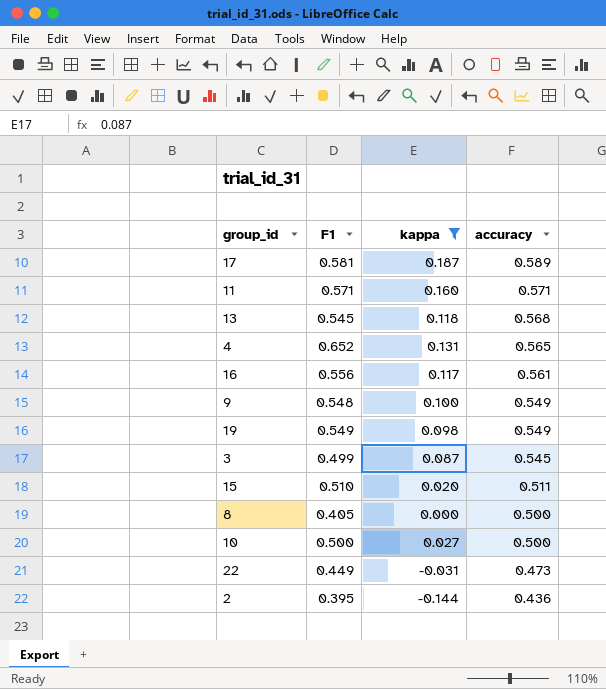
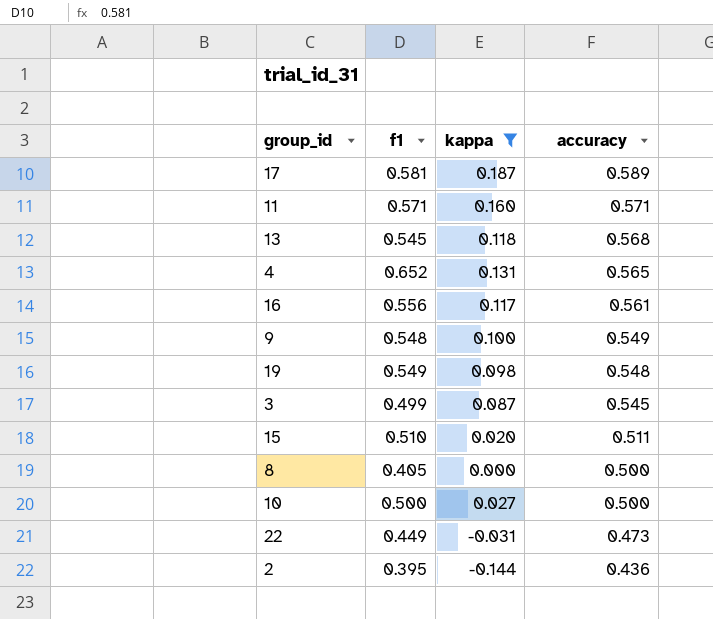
column name: F1 -> f1
19 | accuracy: 0.549 -> 0.548

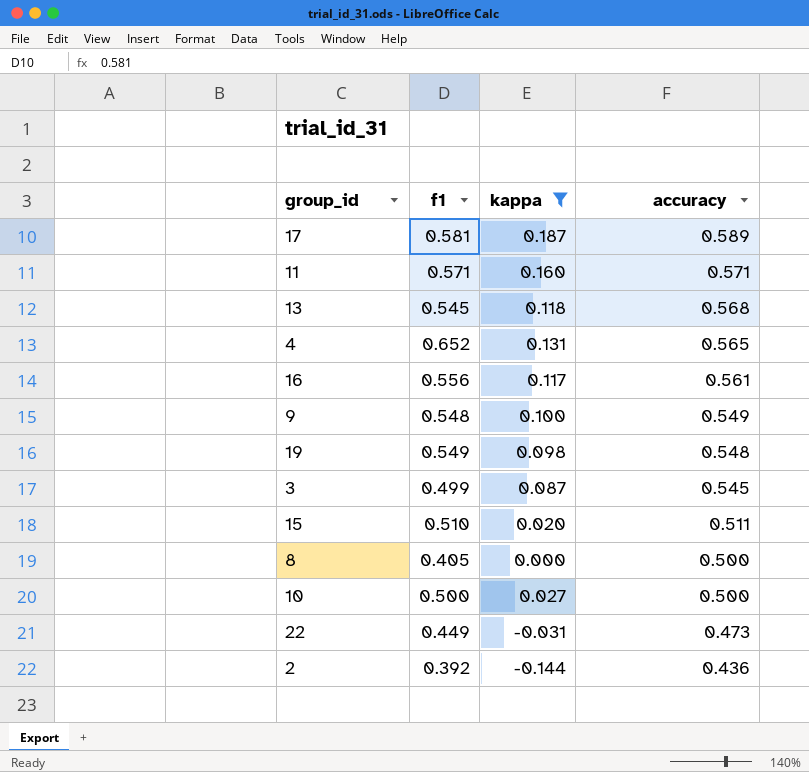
2 | f1: 0.395 -> 0.392

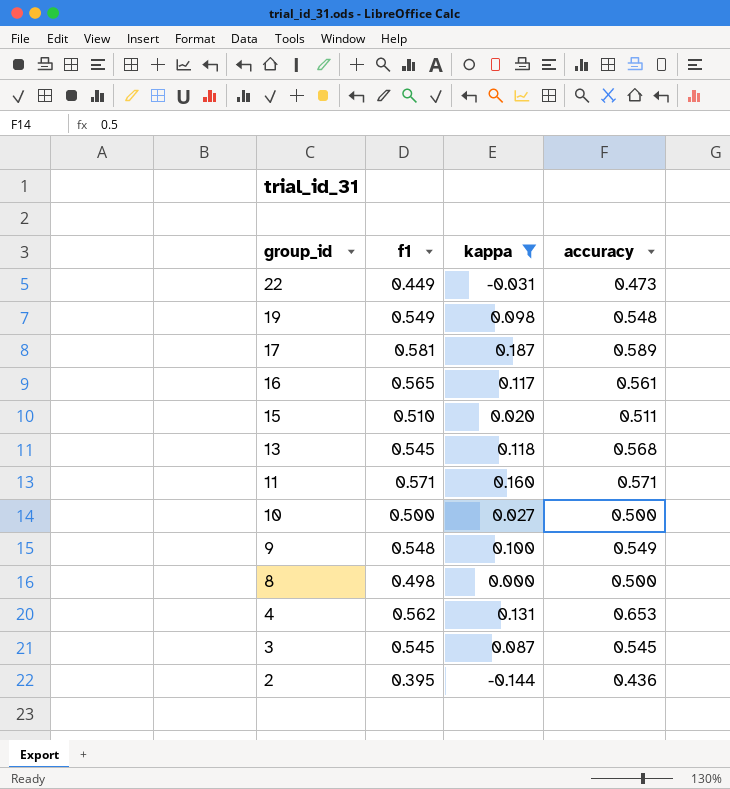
row order: accuracy descending -> group_id descending
16 | f1: 0.556 -> 0.565
8 | f1: 0.405 -> 0.498
4 | f1: 0.652 -> 0.562
4 | accuracy: 0.565 -> 0.653
3 | f1: 0.499 -> 0.545
2 | f1: 0.392 -> 0.395

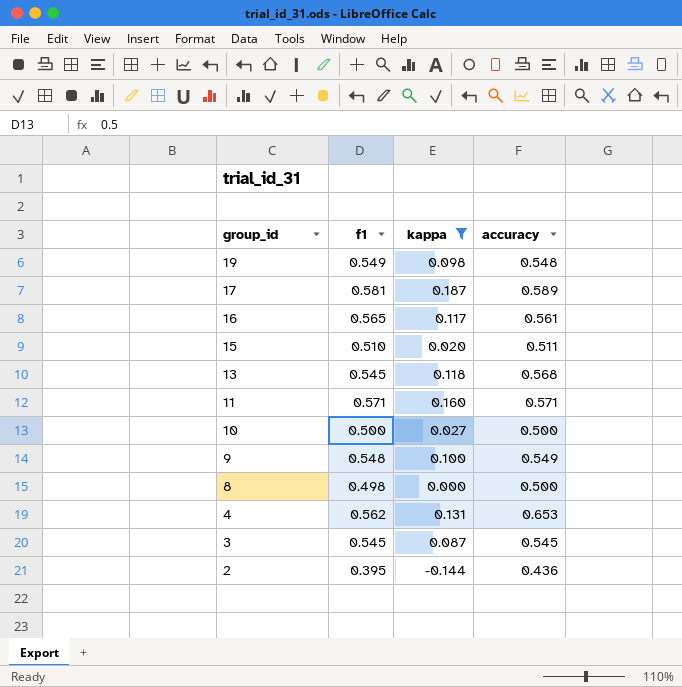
row 22: 0.449 | -0.031 | 0.473 -> none

